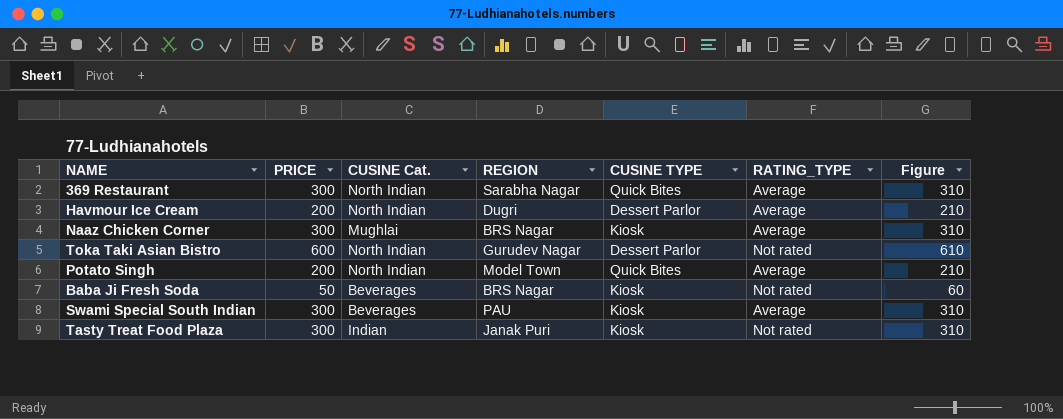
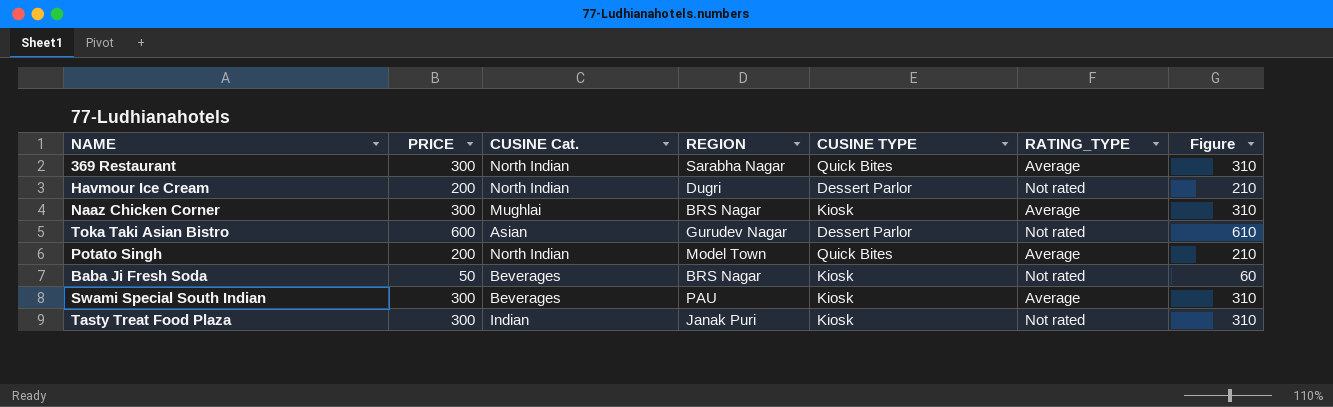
Havmour Ice Cream | RATING_TYPE: Average -> Not rated
Toka Taki Asian Bistro | CUSINE Cat.: North Indian -> Asian

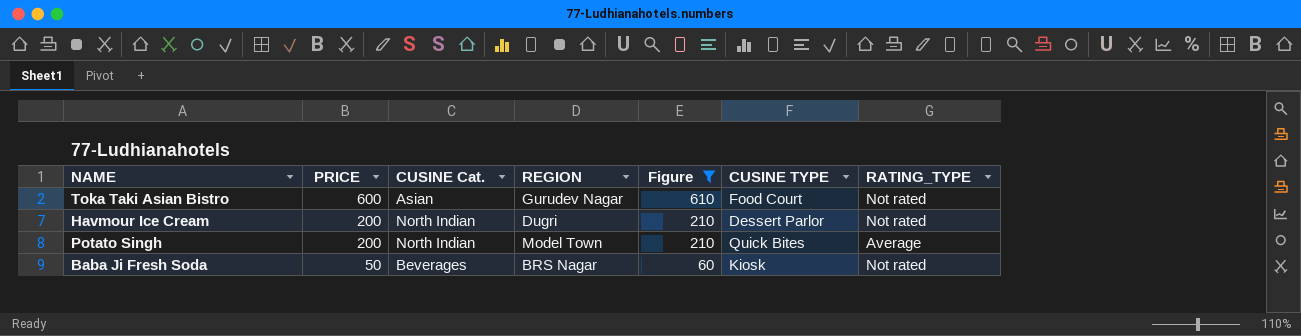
filter: none -> Figure != 310
row order: none -> PRICE descending
column Figure | position: 7 -> 5
Toka Taki Asian Bistro | CUSINE TYPE: Dessert Parlor -> Food Court

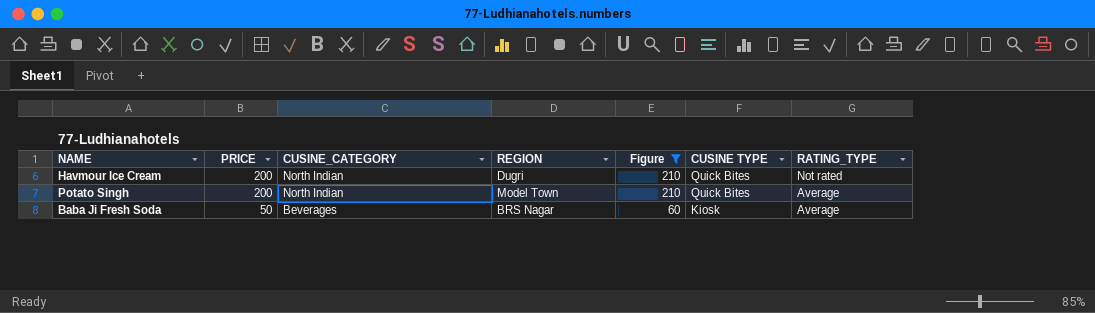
column name: CUSINE Cat. -> CUSINE_CATEGORY
row Toka Taki Asian Bistro: 600 | Asian | Gurudev Nagar | 610 | Food Court | Not rated -> none
Havmour Ice Cream | CUSINE TYPE: Dessert Parlor -> Quick Bites
Baba Ji Fresh Soda | RATING_TYPE: Not rated -> Average

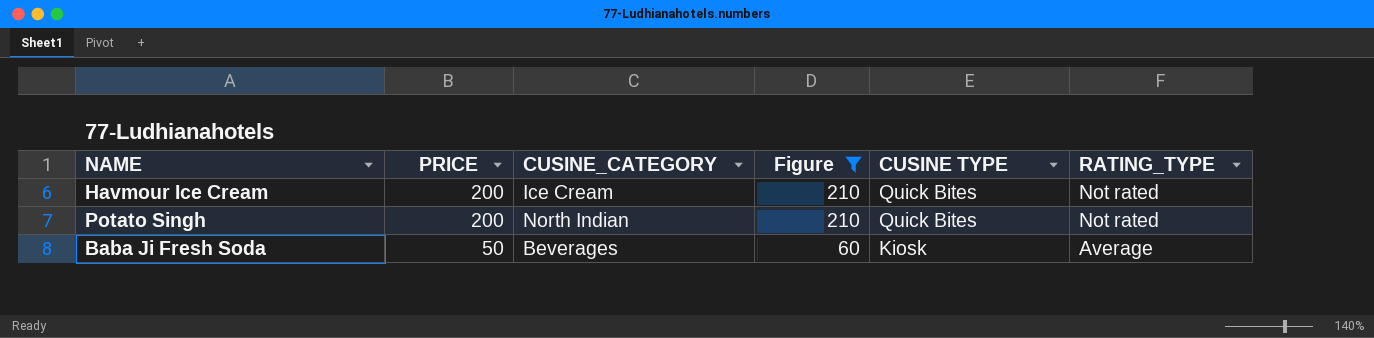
column REGION | position: 4 -> none
Havmour Ice Cream | CUSINE_CATEGORY: North Indian -> Ice Cream
Potato Singh | RATING_TYPE: Average -> Not rated

